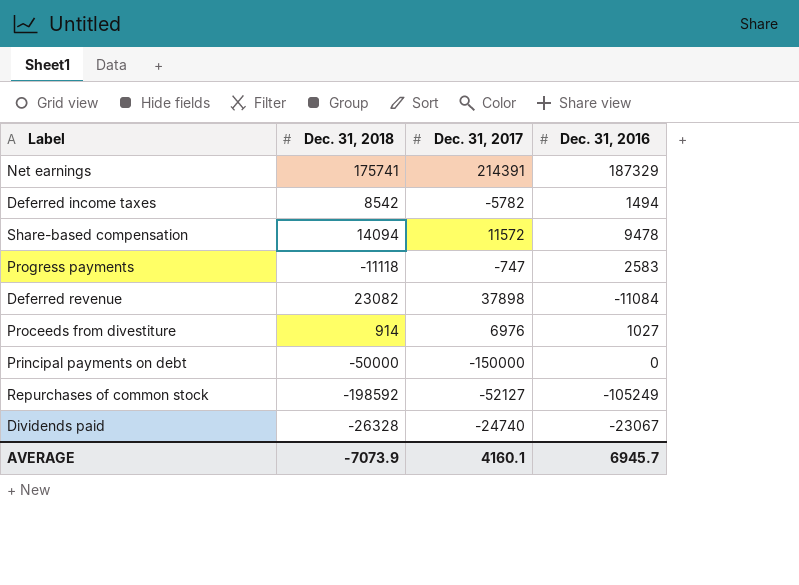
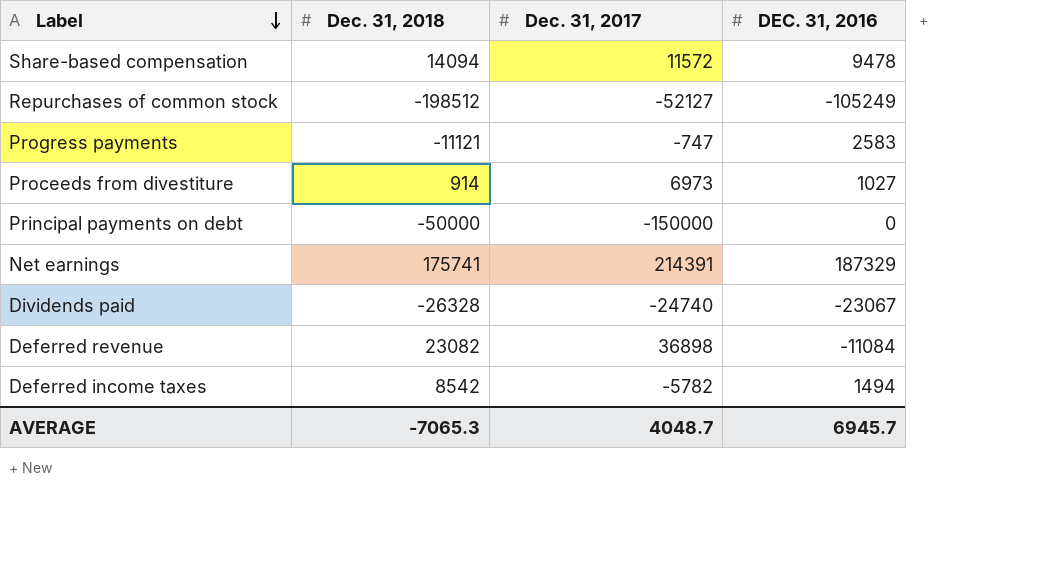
row order: none -> Label descending
column name: Dec. 31, 2016 -> DEC. 31, 2016
Repurchases of common stock | Dec. 31, 2018: -198592 -> -198512
Progress payments | Dec. 31, 2018: -11118 -> -11121
Proceeds from divestiture | Dec. 31, 2017: 6976 -> 6973
Deferred revenue | Dec. 31, 2017: 37898 -> 36898
AVERAGE | Dec. 31, 2018: -7073.9 -> -7065.3
AVERAGE | Dec. 31, 2017: 4160.1 -> 4048.7

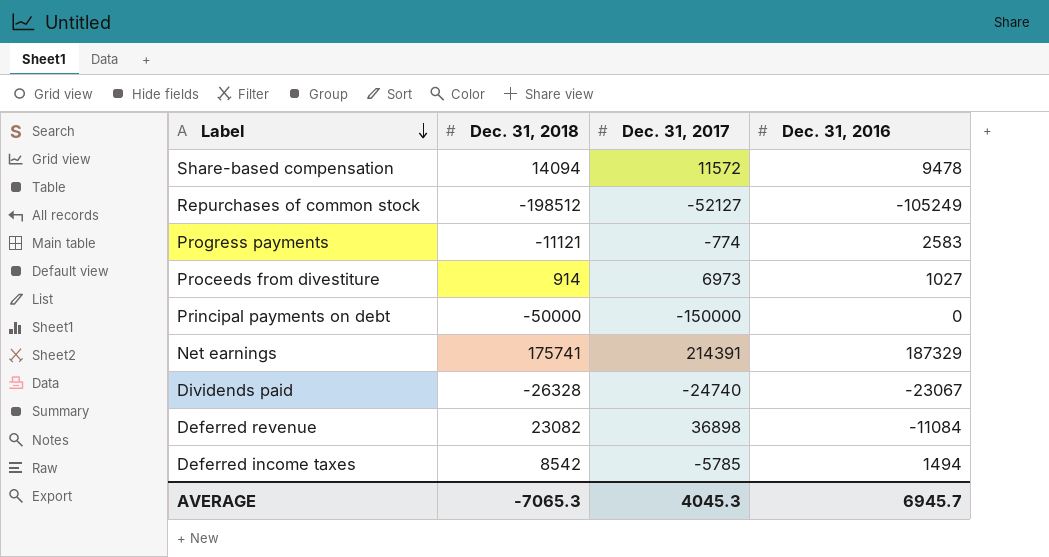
column name: DEC. 31, 2016 -> Dec. 31, 2016
Progress payments | Dec. 31, 2017: -747 -> -774
Deferred income taxes | Dec. 31, 2017: -5782 -> -5785
AVERAGE | Dec. 31, 2017: 4048.7 -> 4045.3

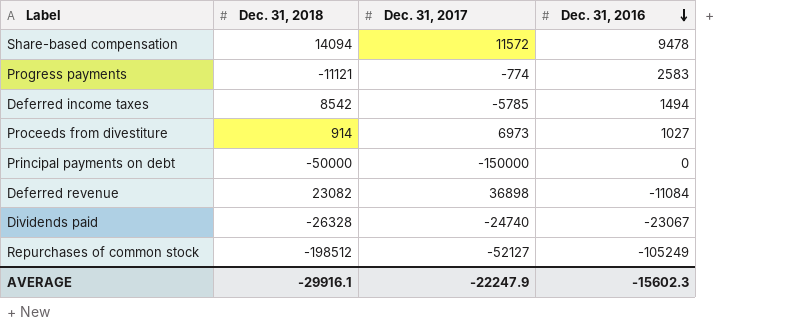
row order: Label descending -> Dec. 31, 2016 descending
row Net earnings: 175741 | 214391 | 187329 -> none
AVERAGE | Dec. 31, 2018: -7065.3 -> -29916.1
AVERAGE | Dec. 31, 2017: 4045.3 -> -22247.9
AVERAGE | Dec. 31, 2016: 6945.7 -> -15602.3

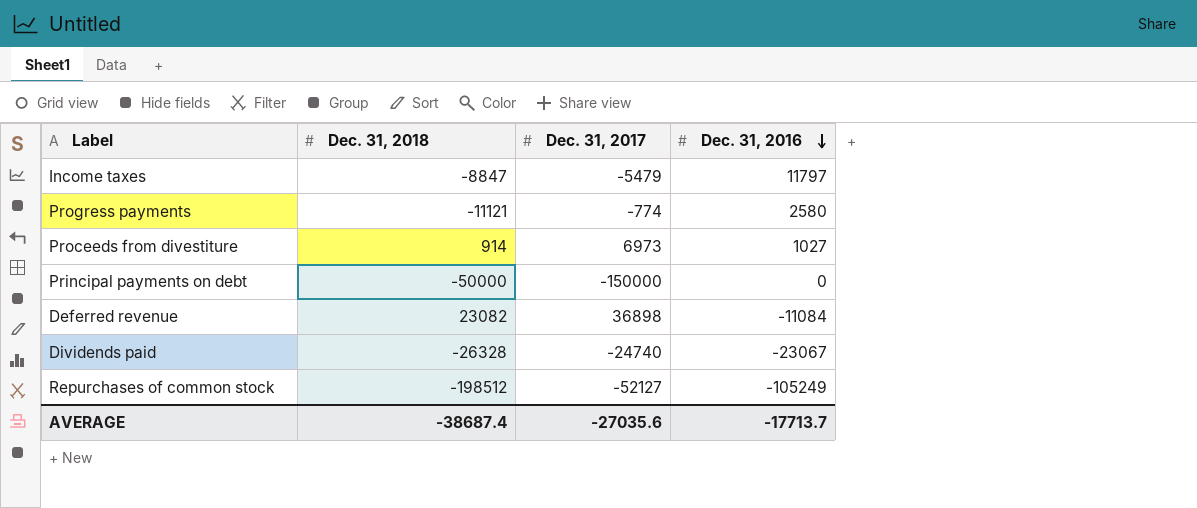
row Share-based compensation: 14094 | 11572 | 9478 -> none
row Deferred income taxes: 8542 | -5785 | 1494 -> none
row Income taxes: none -> -8847 | -5479 | 11797
Progress payments | Dec. 31, 2016: 2583 -> 2580
AVERAGE | Dec. 31, 2018: -29916.1 -> -38687.4
AVERAGE | Dec. 31, 2017: -22247.9 -> -27035.6
AVERAGE | Dec. 31, 2016: -15602.3 -> -17713.7

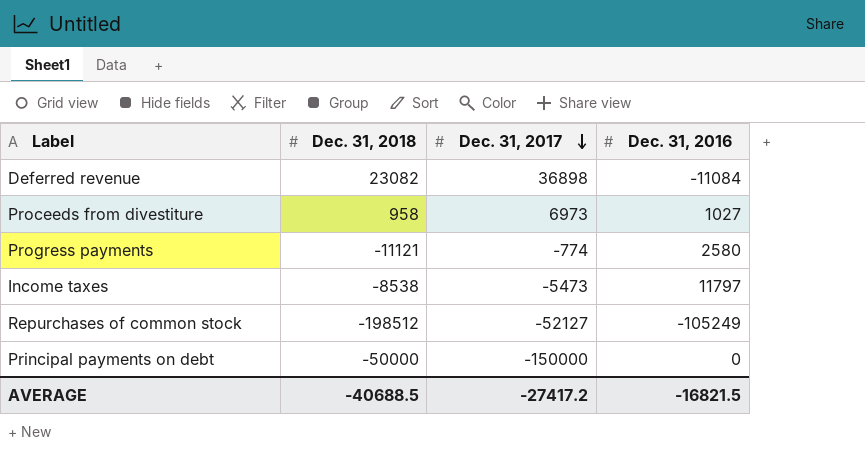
row order: Dec. 31, 2016 descending -> Dec. 31, 2017 descending
row Dividends paid: -26328 | -24740 | -23067 -> none
Proceeds from divestiture | Dec. 31, 2018: 914 -> 958
Income taxes | Dec. 31, 2018: -8847 -> -8538
Income taxes | Dec. 31, 2017: -5479 -> -5473
AVERAGE | Dec. 31, 2018: -38687.4 -> -40688.5
AVERAGE | Dec. 31, 2017: -27035.6 -> -27417.2
AVERAGE | Dec. 31, 2016: -17713.7 -> -16821.5

